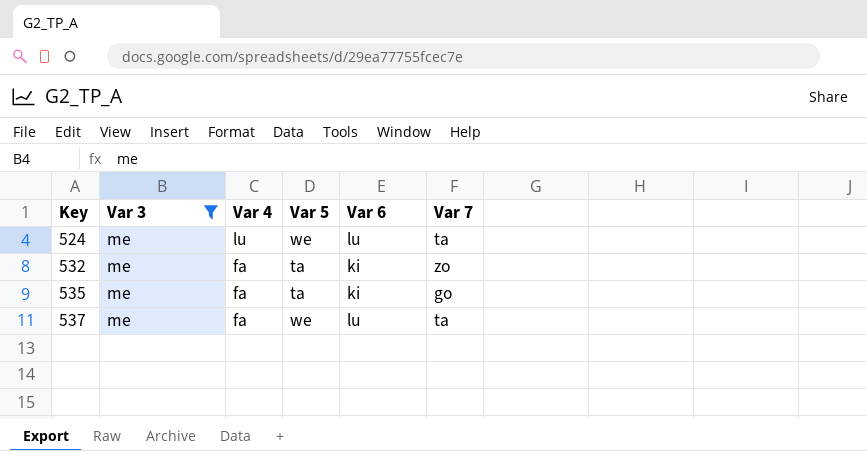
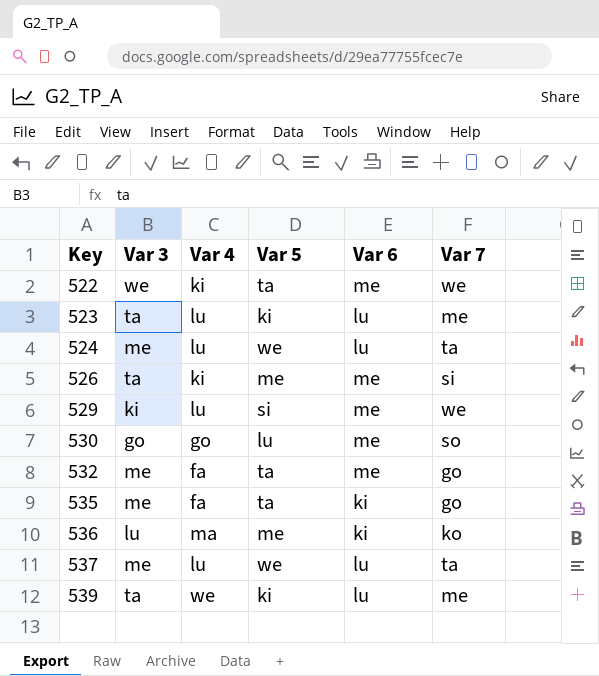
filter: Var 3 = me -> none
532 | Var 6: ki -> me
532 | Var 7: zo -> go
537 | Var 4: fa -> lu

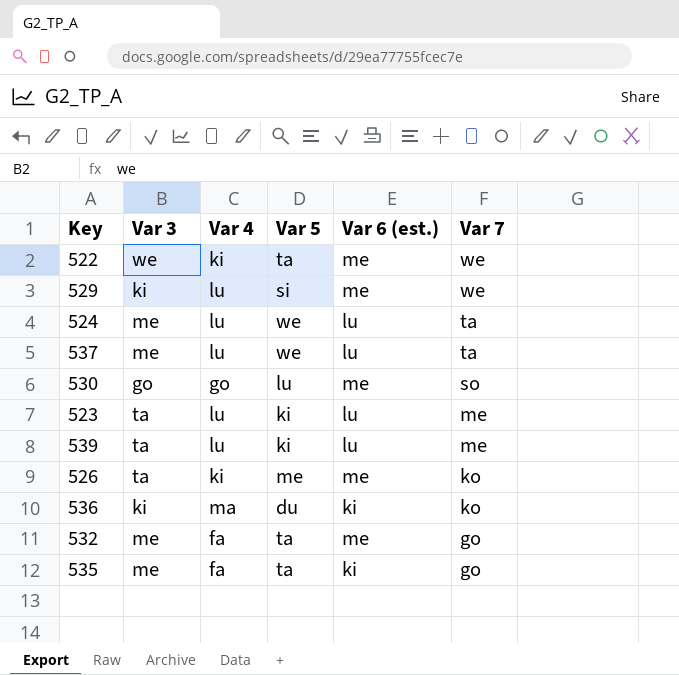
row order: Key ascending -> Var 7 descending
column name: Var 6 -> Var 6 (est.)
539 | Var 4: we -> lu
526 | Var 7: si -> ko
536 | Var 3: lu -> ki
536 | Var 5: me -> du

